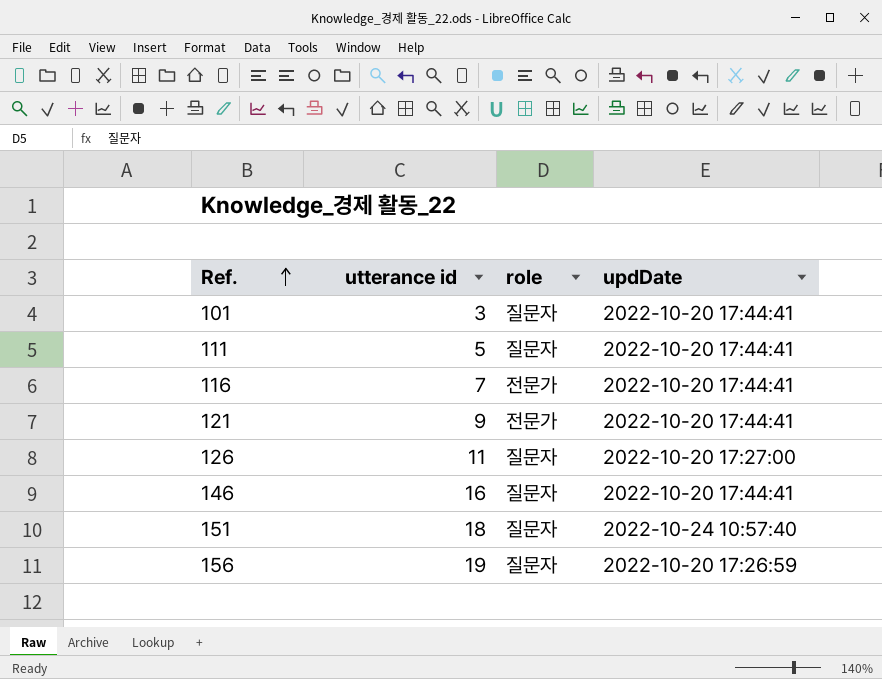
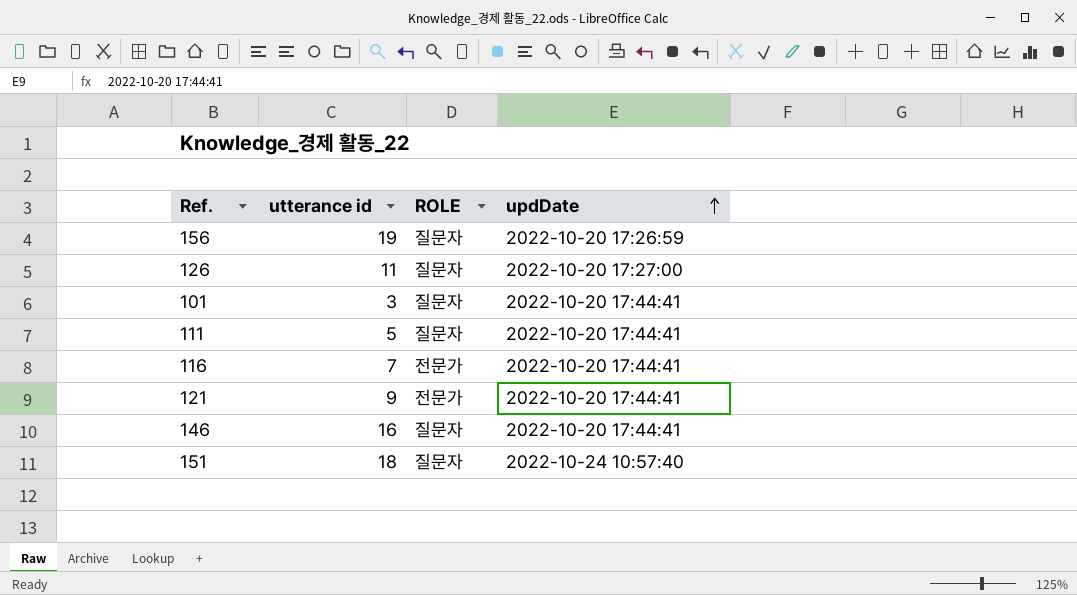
row order: Ref. ascending -> updDate ascending
column name: role -> ROLE

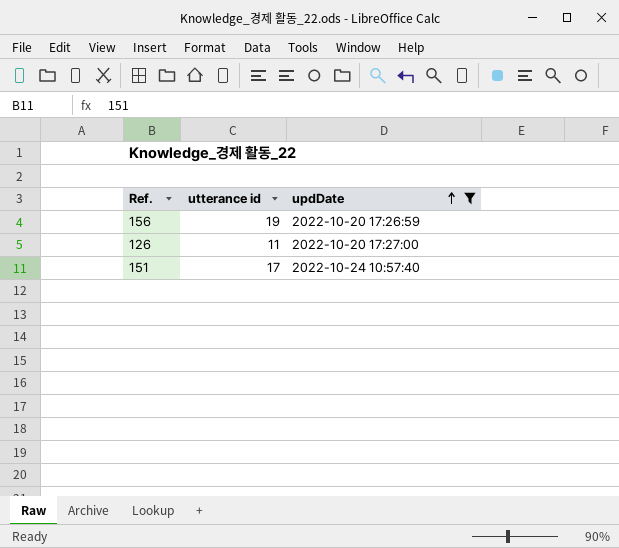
filter: none -> updDate != 2022-10-20 17:44:41
column ROLE | position: 3 -> none
151 | utterance id: 18 -> 17

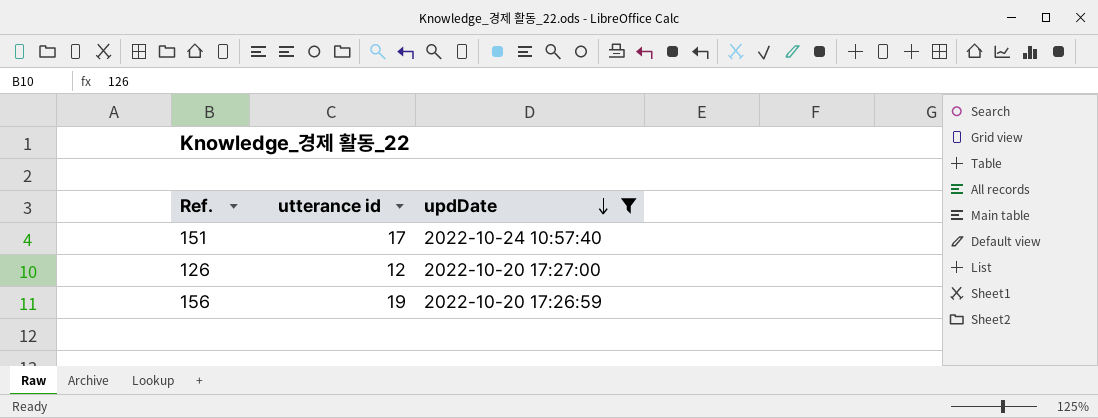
row order: updDate ascending -> updDate descending
126 | utterance id: 11 -> 12

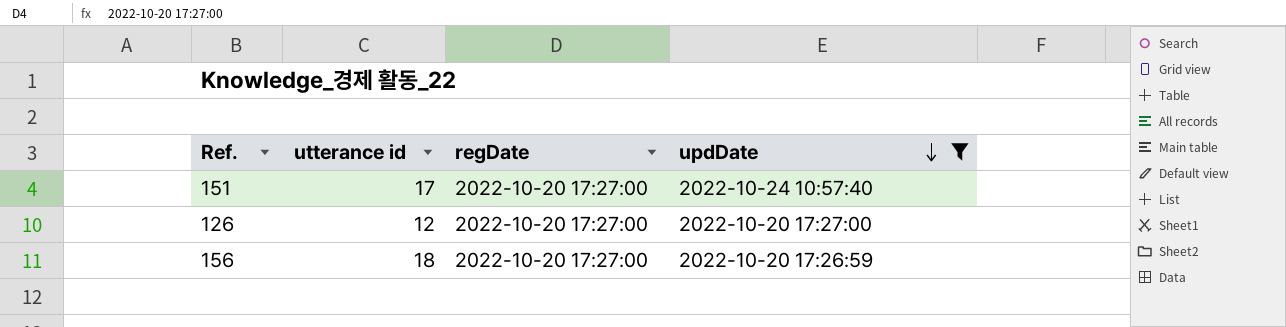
column regDate | position: none -> 3
156 | utterance id: 19 -> 18

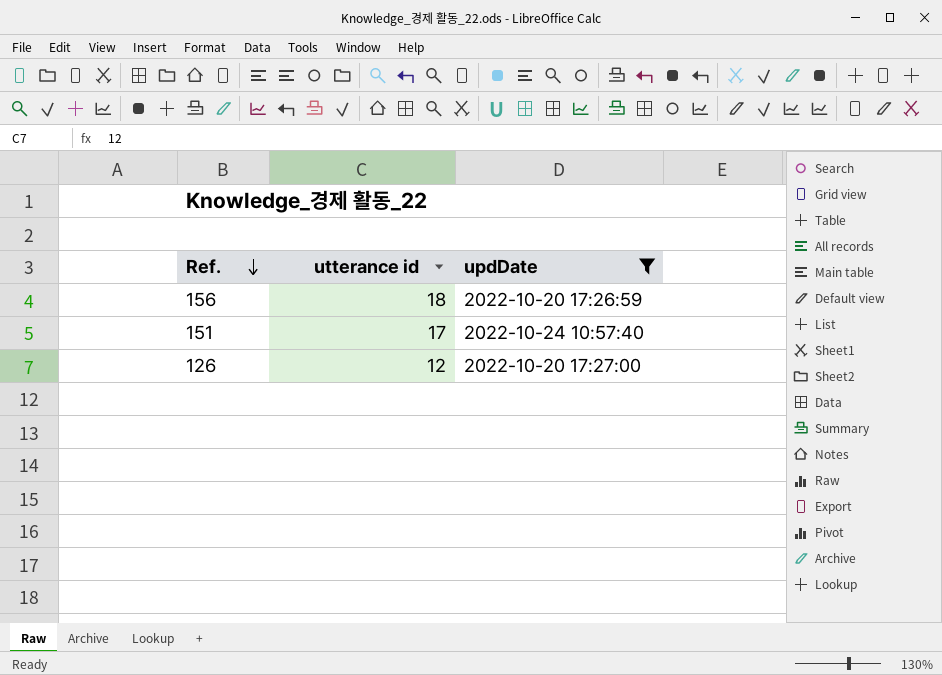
row order: updDate descending -> Ref. descending
column regDate | position: 3 -> none

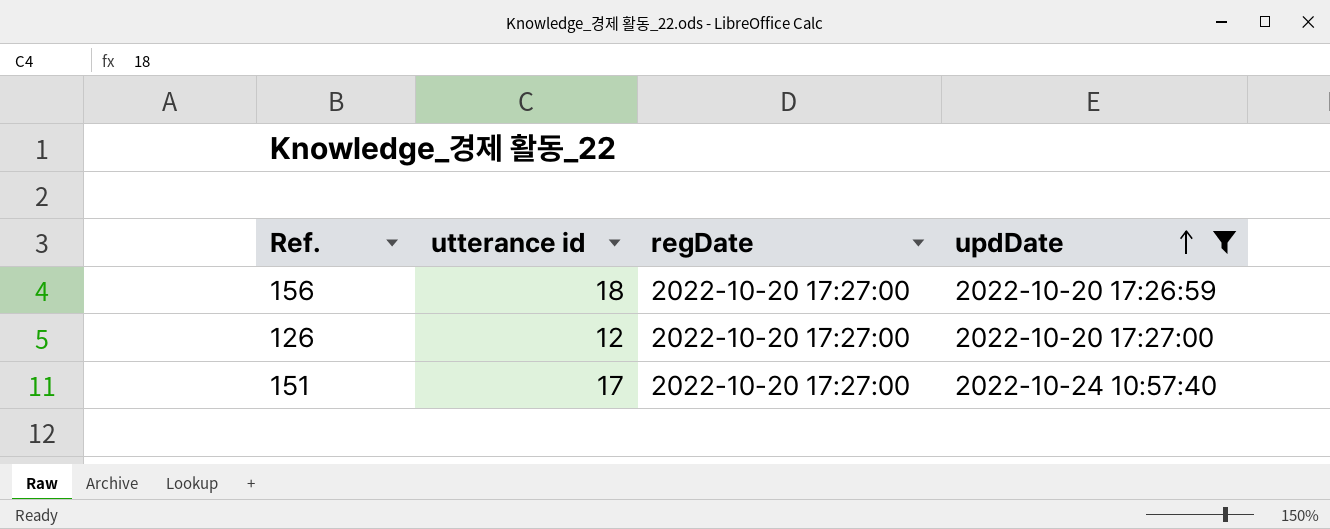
row order: Ref. descending -> updDate ascending
column regDate | position: none -> 3

